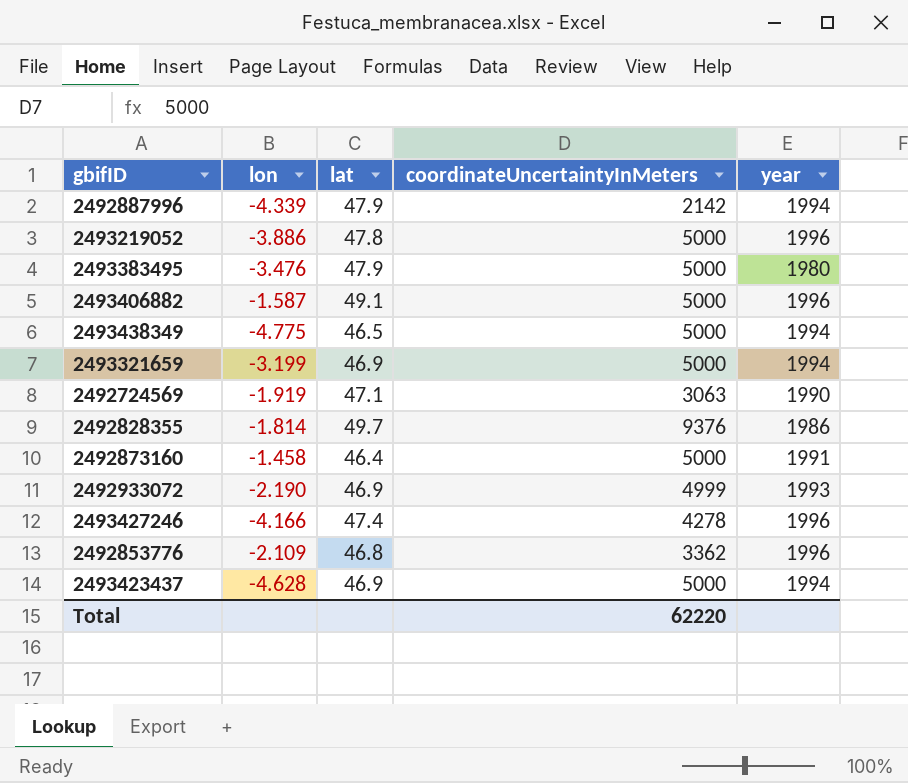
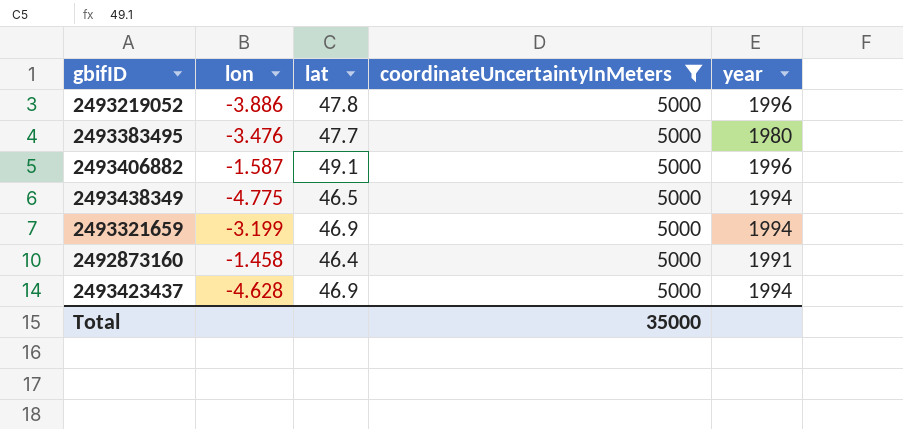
filter: none -> coordinateUncertaintyInMeters = 5000
2493383495 | lat: 47.9 -> 47.7
Total | coordinateUncertaintyInMeters: 62220 -> 35000

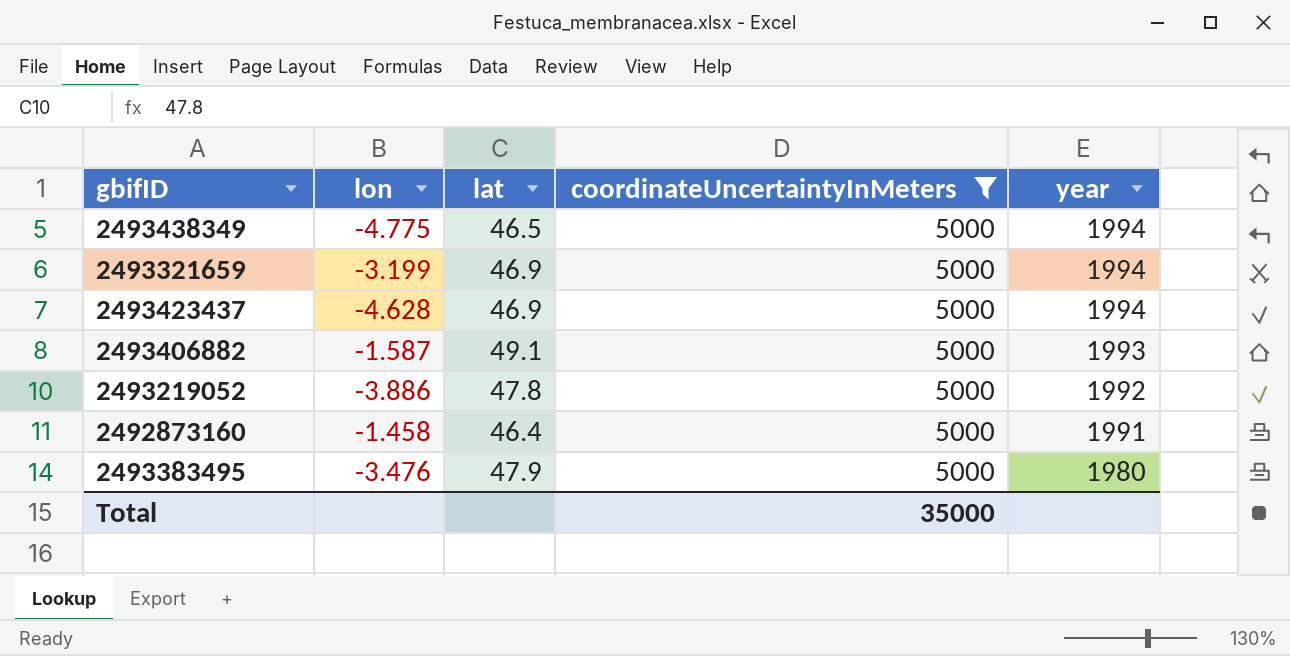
row order: none -> year descending
2493406882 | year: 1996 -> 1993
2493219052 | year: 1996 -> 1992
2493383495 | lat: 47.7 -> 47.9

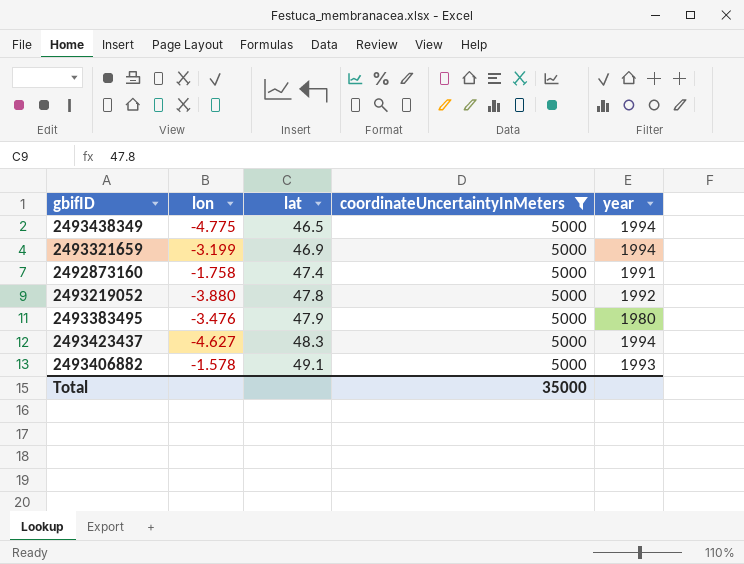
row order: year descending -> lat ascending
2492873160 | lon: -1.458 -> -1.758
2492873160 | lat: 46.4 -> 47.4
2493219052 | lon: -3.886 -> -3.880
2493423437 | lon: -4.628 -> -4.627
2493423437 | lat: 46.9 -> 48.3
2493406882 | lon: -1.587 -> -1.578

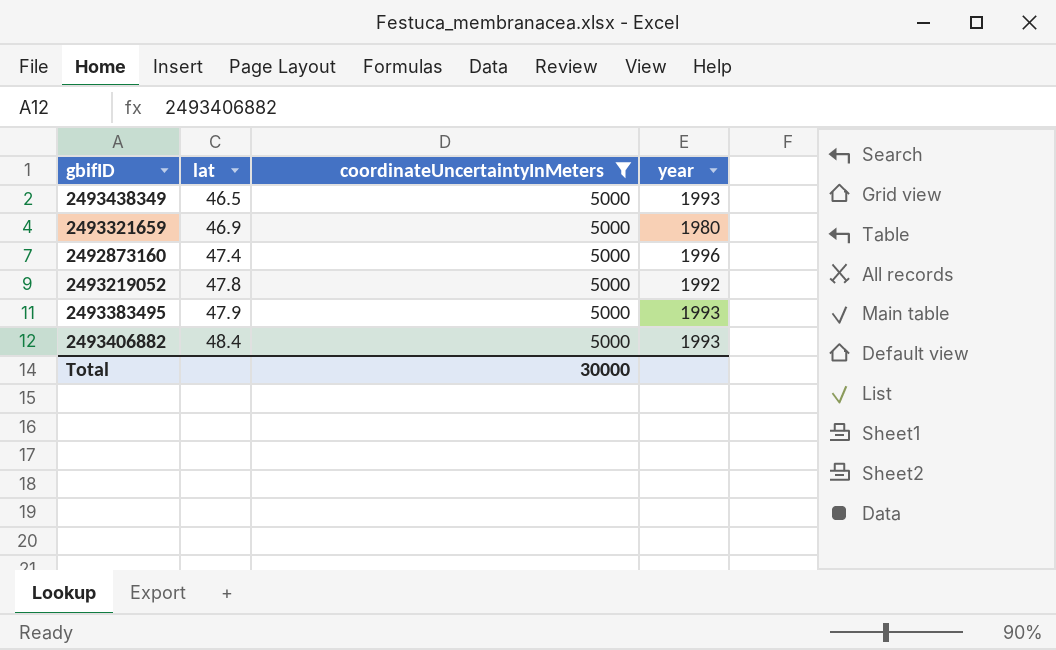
column lon | position: 2 -> none
row 2493423437: -4.627 | 48.3 | 5000 | 1994 -> none
2493438349 | year: 1994 -> 1993
2493321659 | year: 1994 -> 1980
2492873160 | year: 1991 -> 1996
2493383495 | year: 1980 -> 1993
2493406882 | lat: 49.1 -> 48.4
Total | coordinateUncertaintyInMeters: 35000 -> 30000

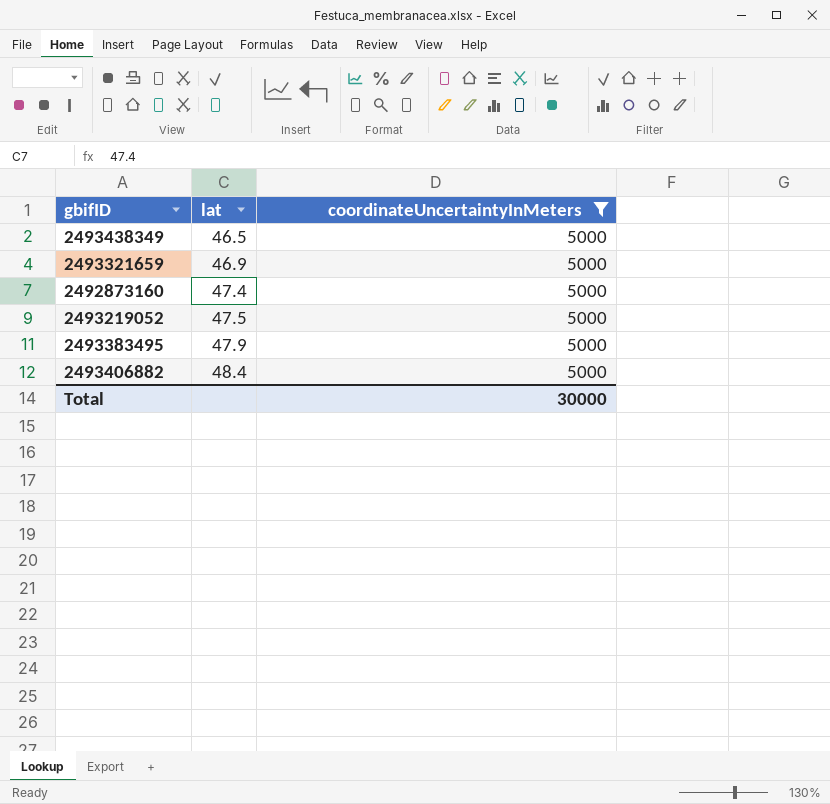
column year | position: 4 -> none
2493219052 | lat: 47.8 -> 47.5

